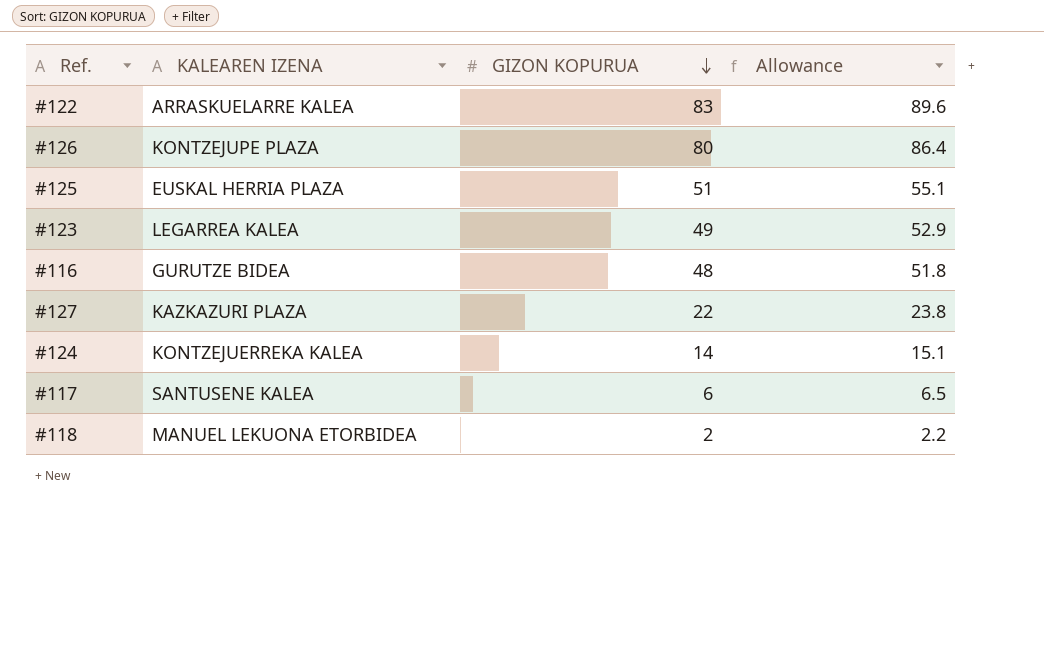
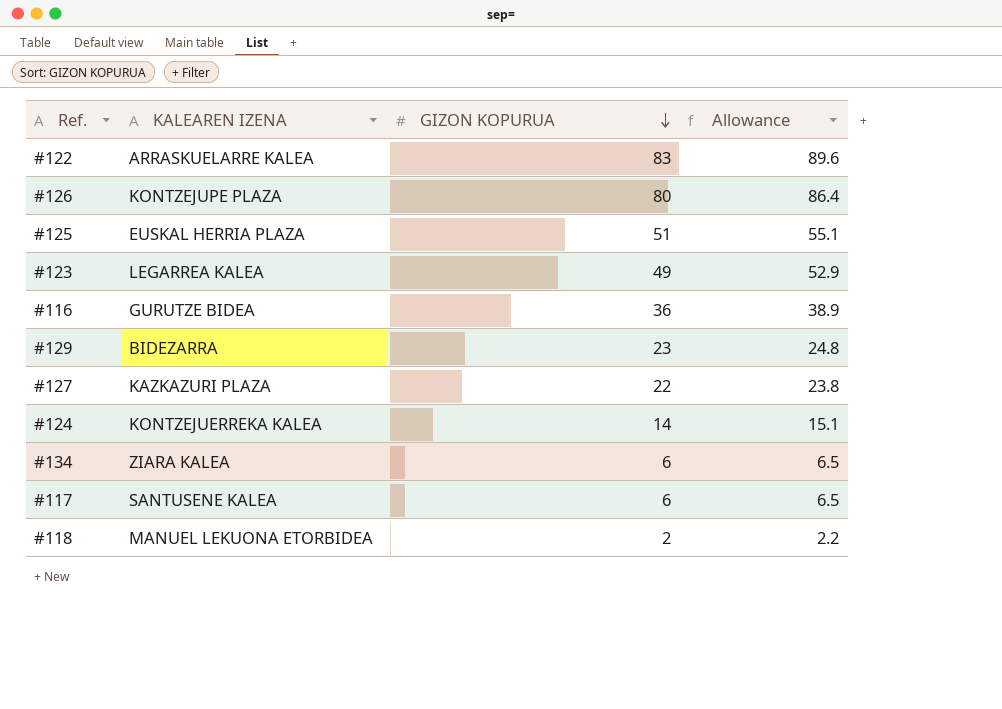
#116 | GIZON KOPURUA: 48 -> 36
#116 | Allowance: 51.8 -> 38.9
row #129: none -> BIDEZARRA | 23 | 24.8
row #134: none -> ZIARA KALEA | 6 | 6.5

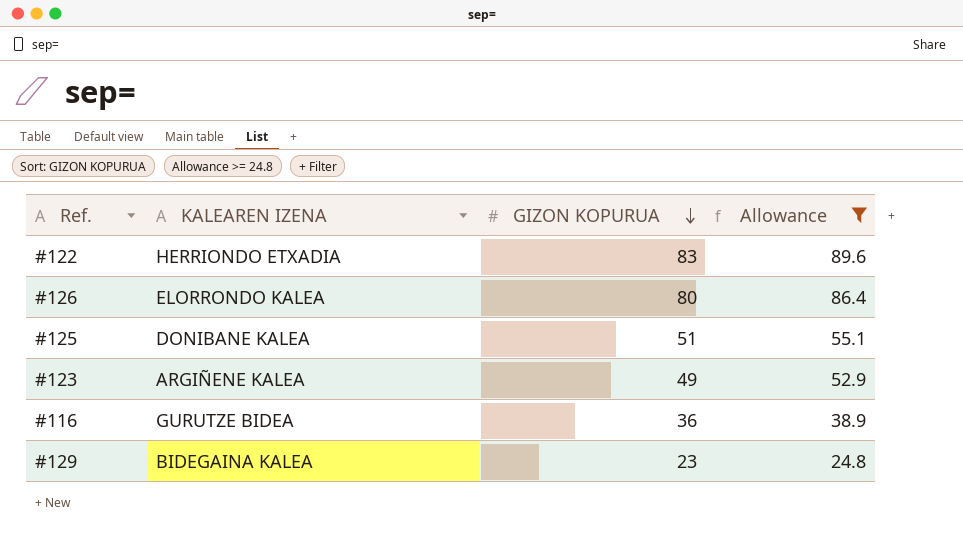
filter: none -> Allowance >= 24.8
#122 | KALEAREN IZENA: ARRASKUELARRE KALEA -> HERRIONDO ETXADIA
#126 | KALEAREN IZENA: KONTZEJUPE PLAZA -> ELORRONDO KALEA
#125 | KALEAREN IZENA: EUSKAL HERRIA PLAZA -> DONIBANE KALEA
#123 | KALEAREN IZENA: LEGARREA KALEA -> ARGIÑENE KALEA
#129 | KALEAREN IZENA: BIDEZARRA -> BIDEGAINA KALEA

